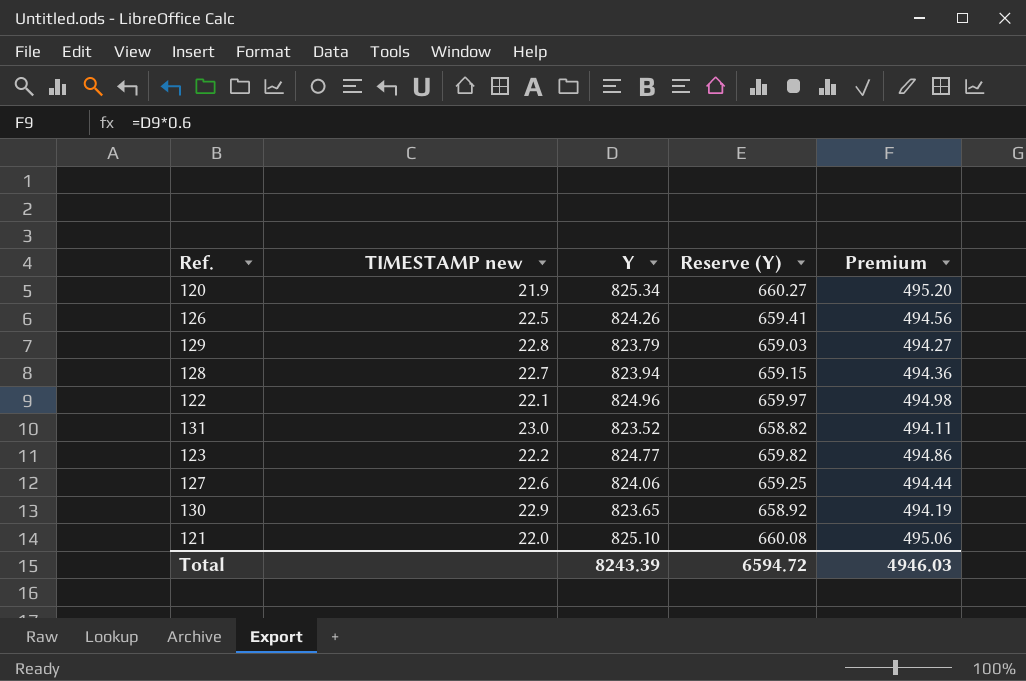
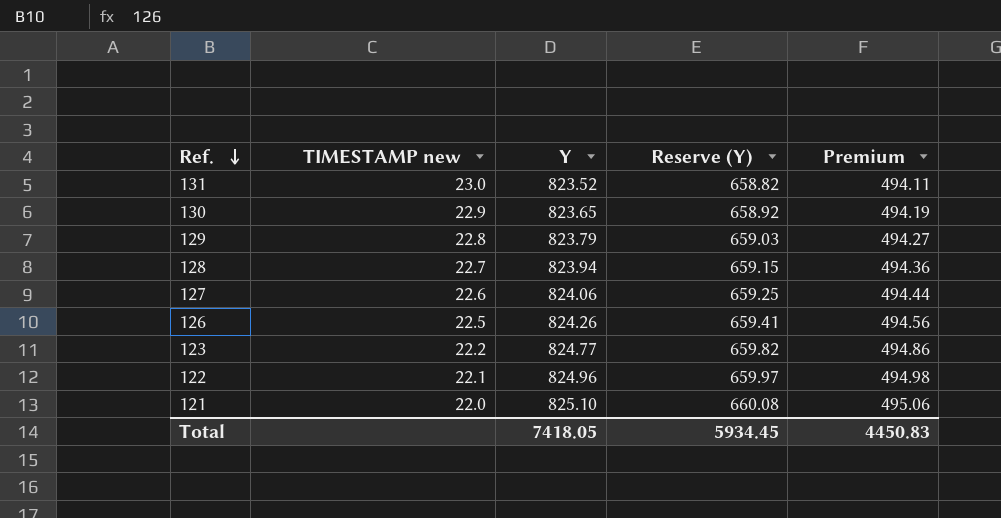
row order: none -> Ref. descending
row 120: 21.9 | 825.34 | 660.27 | 495.20 -> none
Total | Y: 8243.39 -> 7418.05
Total | Reserve (Y): 6594.72 -> 5934.45
Total | Premium: 4946.03 -> 4450.83

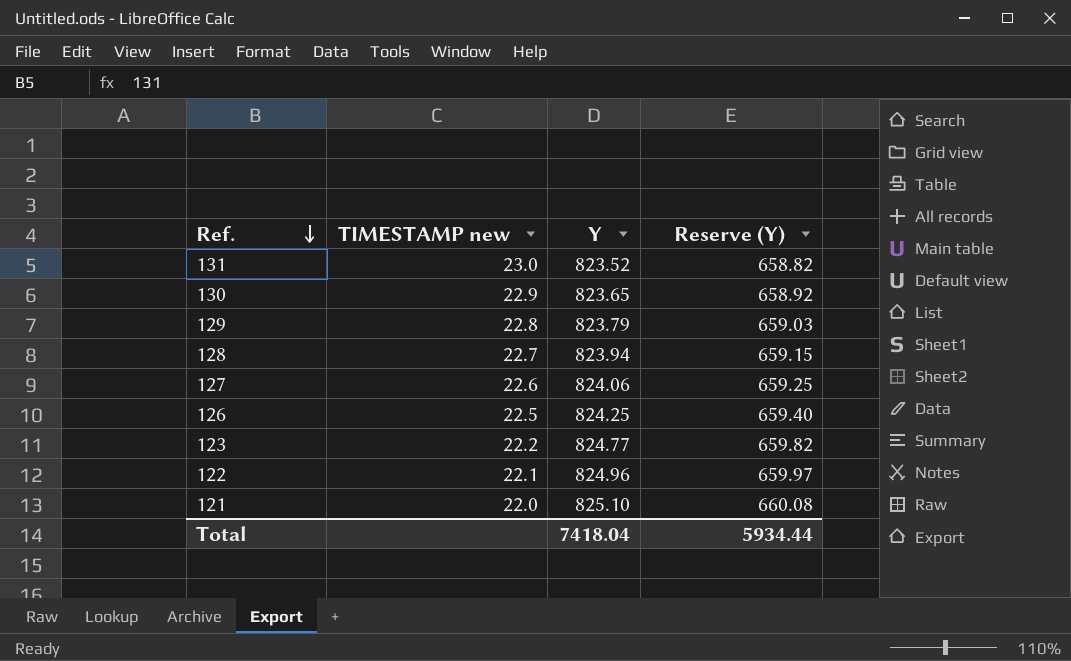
column Premium | formula: [Y] * 0.6 -> none
126 | Y: 824.26 -> 824.25
126 | Reserve (Y): 659.41 -> 659.40
Total | Y: 7418.05 -> 7418.04
Total | Reserve (Y): 5934.45 -> 5934.44

